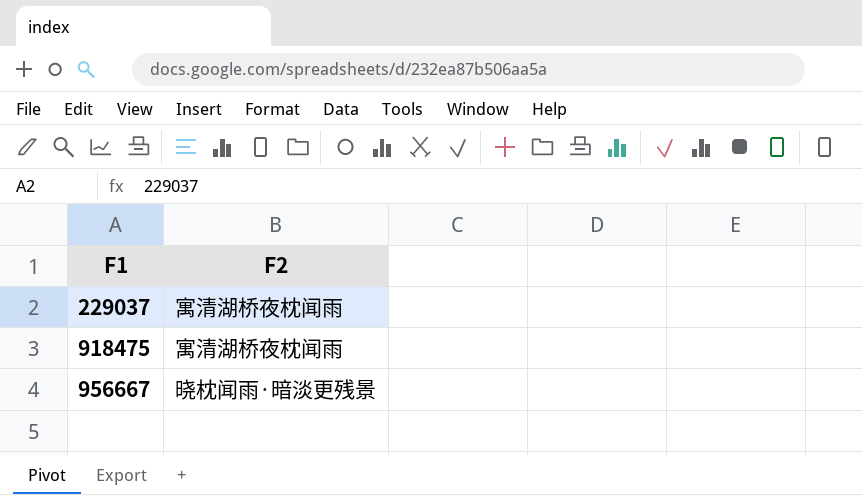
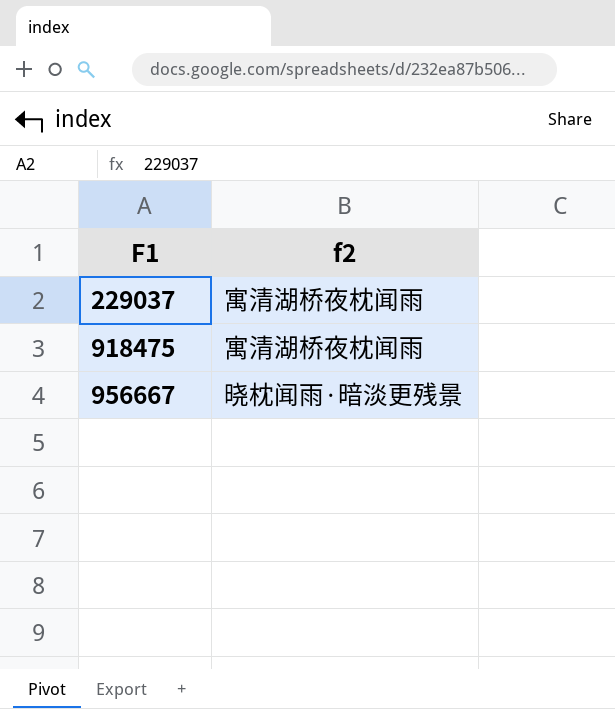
column name: F2 -> f2

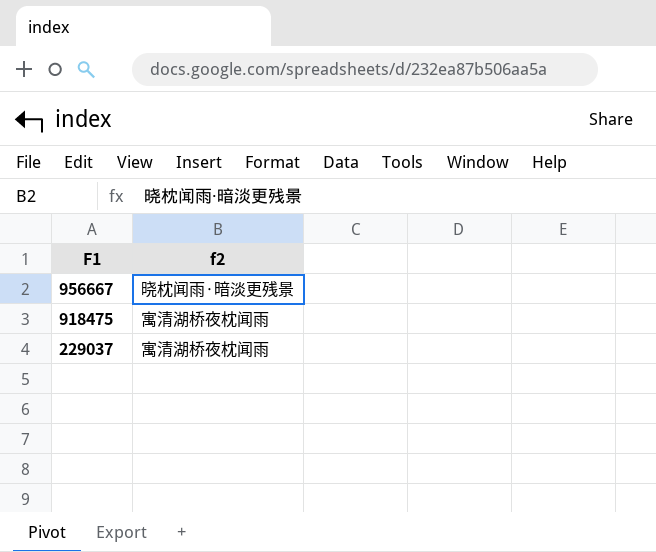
row order: F1 ascending -> F1 descending

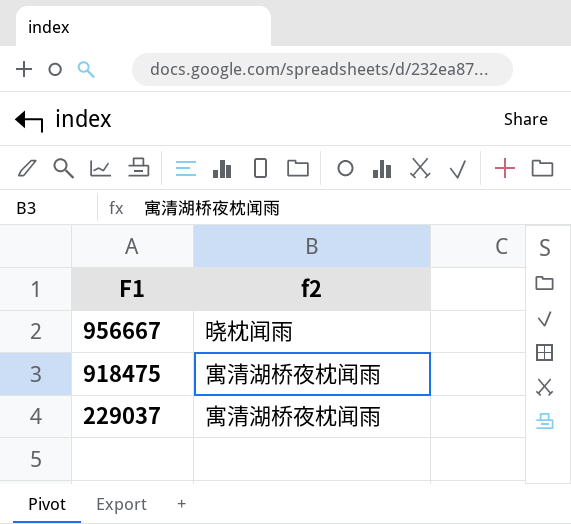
956667 | f2: 晓枕闻雨·暗淡更残景 -> 晓枕闻雨

